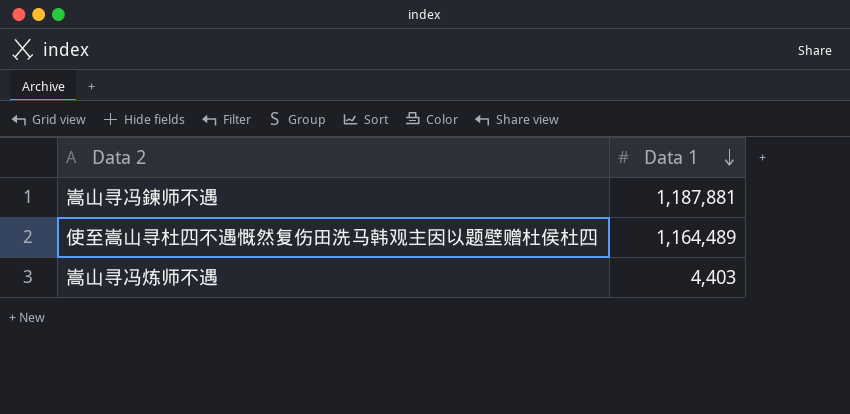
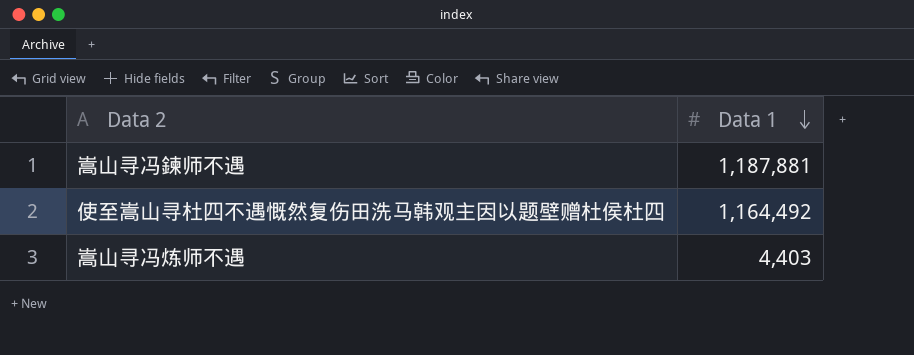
使至嵩山寻杜四不遇慨然复伤田洗马韩观主因以题壁赠杜侯杜四 | Data 1: 1,164,489 -> 1,164,492

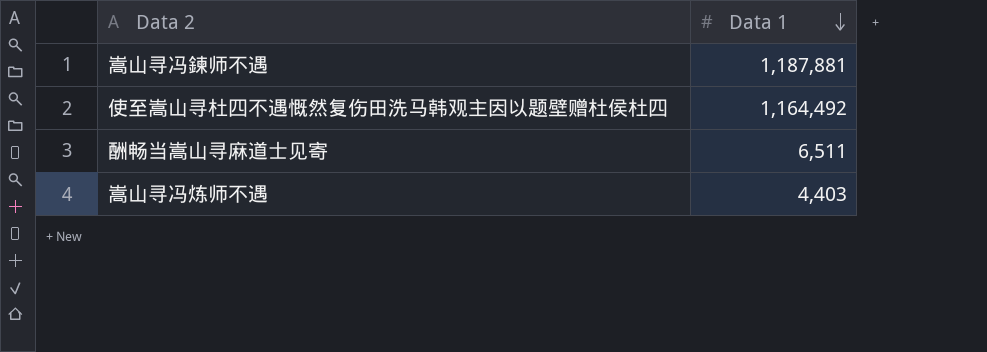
row 酬畅当嵩山寻麻道士见寄: none -> 6,511

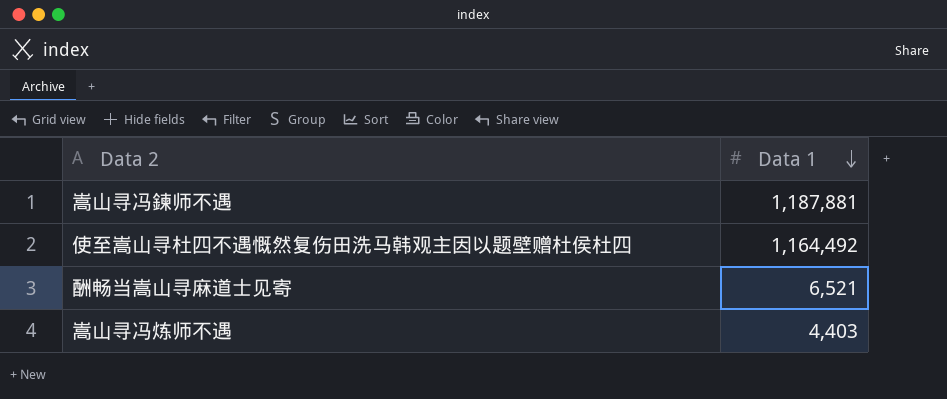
酬畅当嵩山寻麻道士见寄 | Data 1: 6,511 -> 6,521

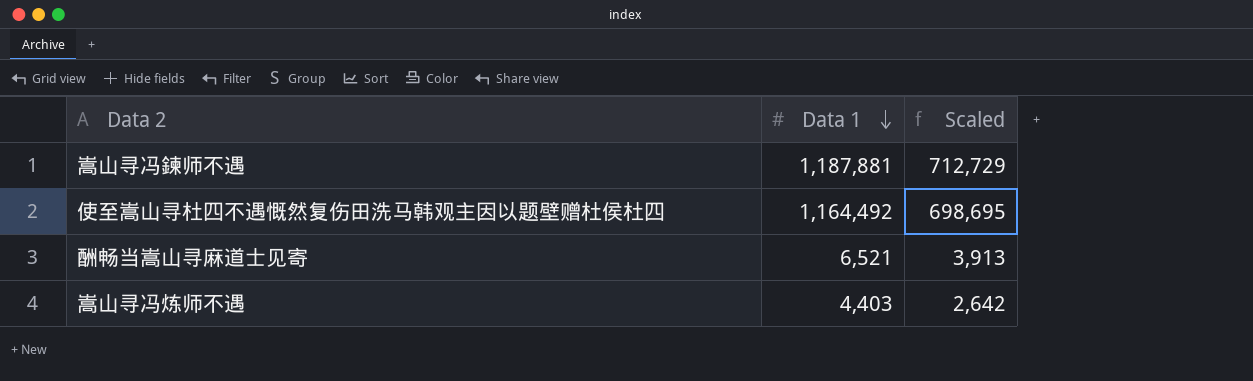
column Scaled | formula: none -> [Data 1] * 0.6

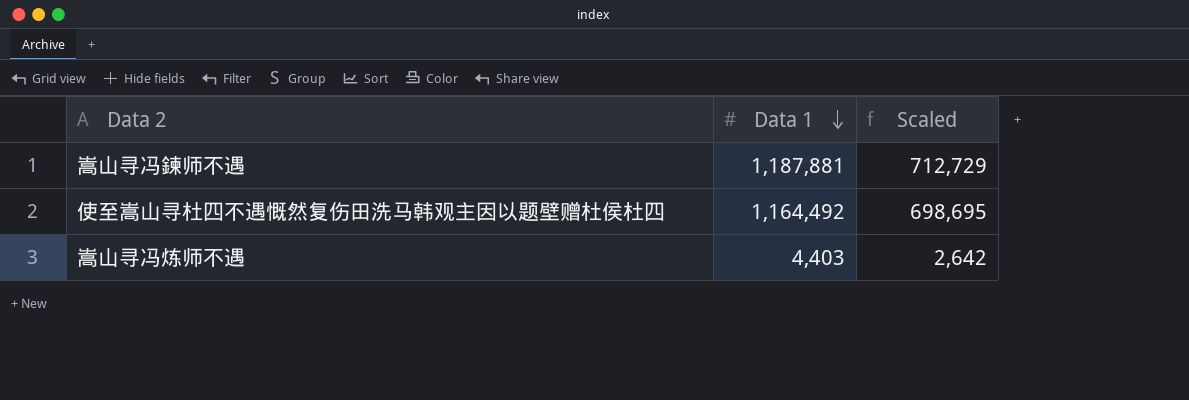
row 酬畅当嵩山寻麻道士见寄: 6,521 | 3,913 -> none

